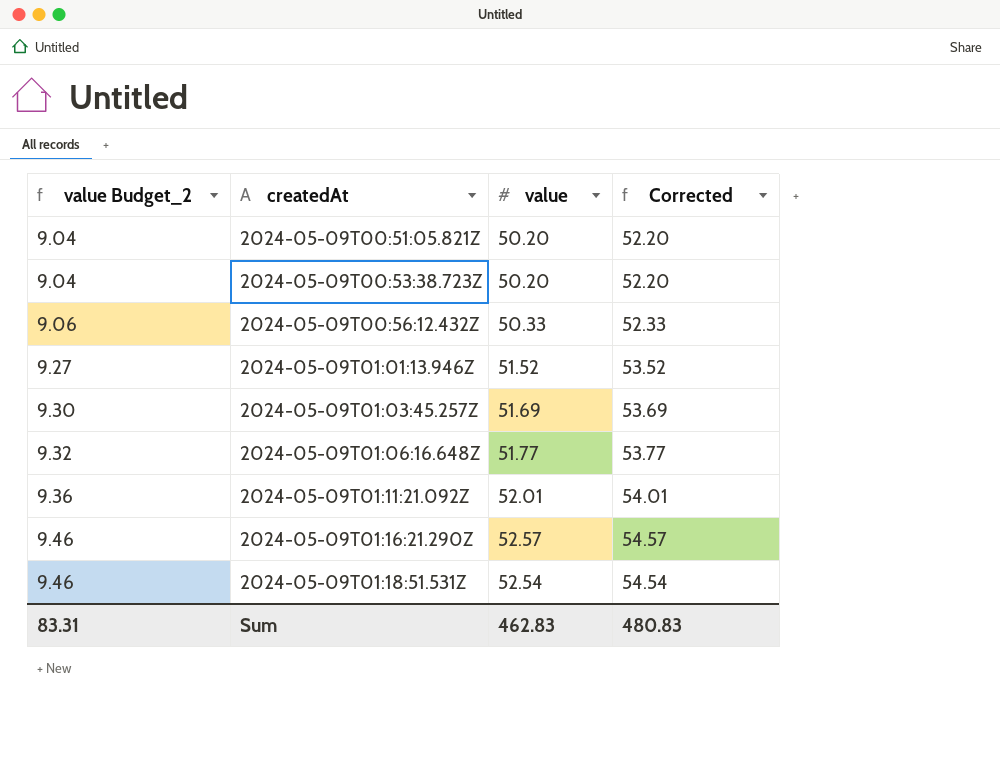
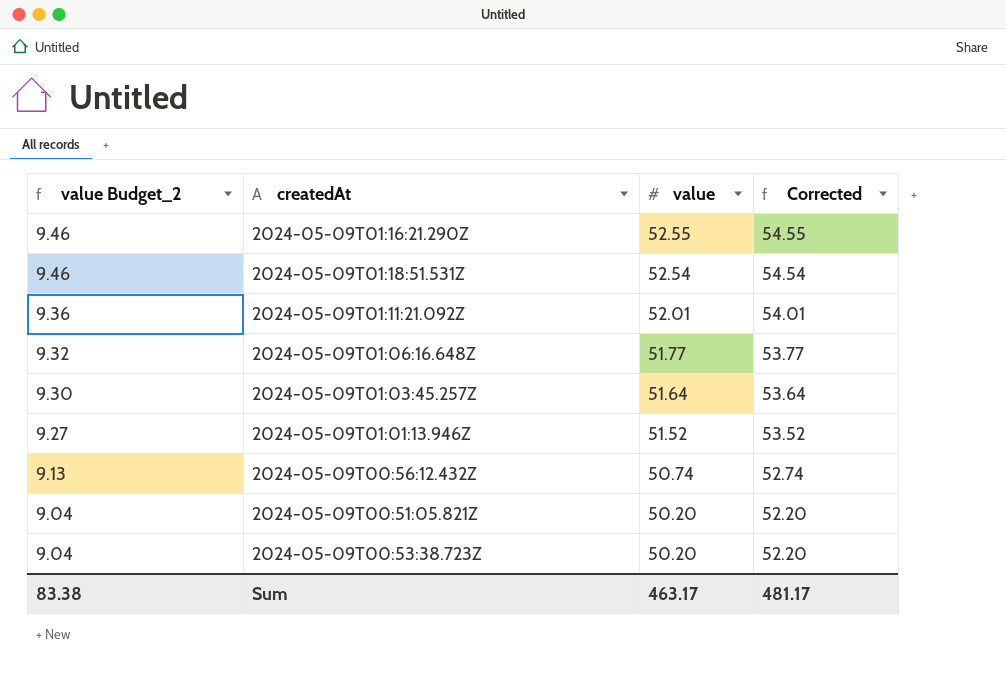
row order: value Budget_2 ascending -> value Budget_2 descending
2024-05-09T01:16:21.290Z | value: 52.57 -> 52.55
2024-05-09T01:16:21.290Z | Corrected: 54.57 -> 54.55
2024-05-09T01:03:45.257Z | value: 51.69 -> 51.64
2024-05-09T01:03:45.257Z | Corrected: 53.69 -> 53.64
2024-05-09T00:56:12.432Z | value Budget_2: 9.06 -> 9.13
2024-05-09T00:56:12.432Z | value: 50.33 -> 50.74
2024-05-09T00:56:12.432Z | Corrected: 52.33 -> 52.74
Sum | value Budget_2: 83.31 -> 83.38
Sum | value: 462.83 -> 463.17
Sum | Corrected: 480.83 -> 481.17

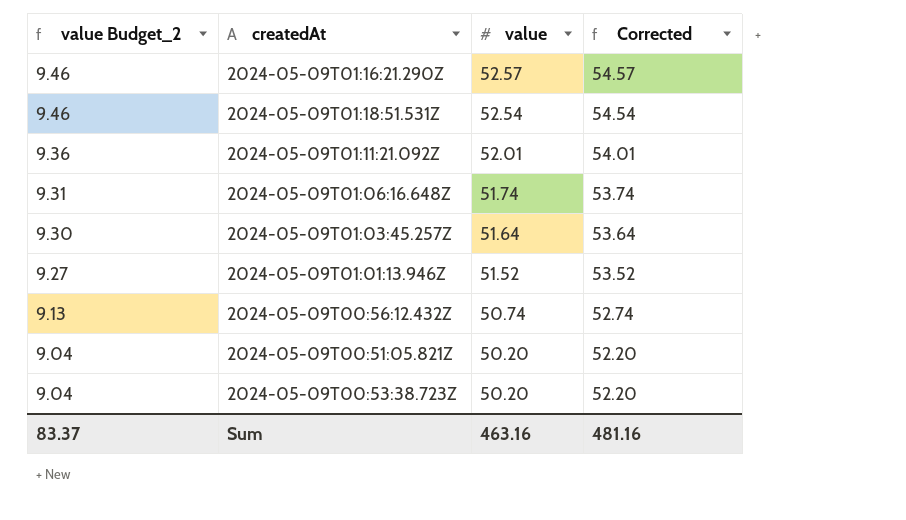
2024-05-09T01:16:21.290Z | value: 52.55 -> 52.57
2024-05-09T01:16:21.290Z | Corrected: 54.55 -> 54.57
2024-05-09T01:06:16.648Z | value Budget_2: 9.32 -> 9.31
2024-05-09T01:06:16.648Z | value: 51.77 -> 51.74
2024-05-09T01:06:16.648Z | Corrected: 53.77 -> 53.74
Sum | value Budget_2: 83.38 -> 83.37
Sum | value: 463.17 -> 463.16
Sum | Corrected: 481.17 -> 481.16

